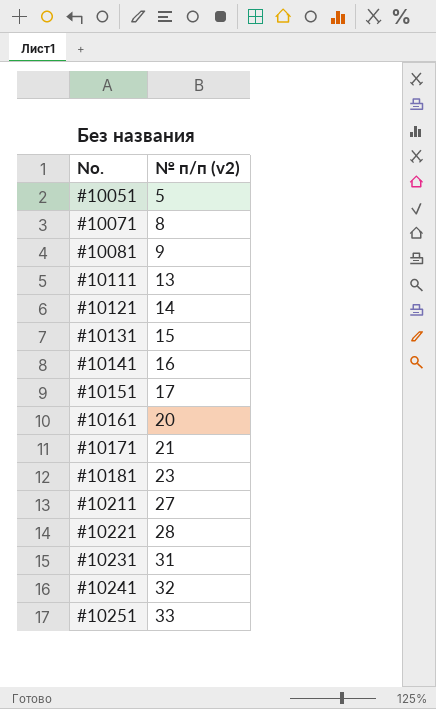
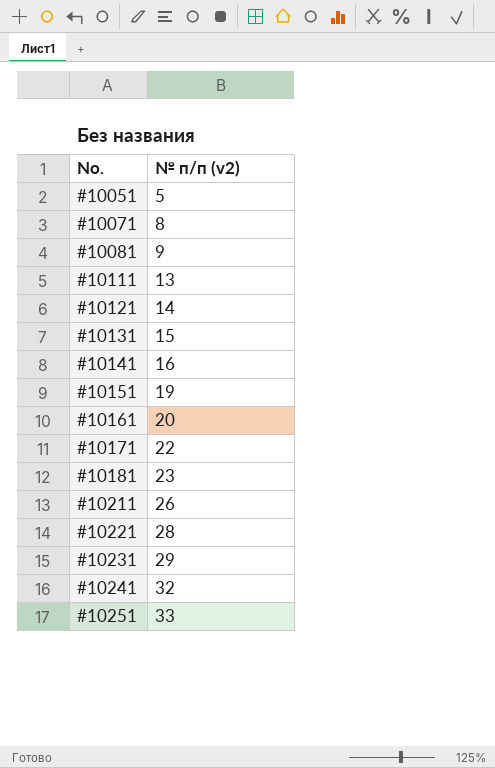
#10151 | № п/п (v2): 17 -> 19
#10171 | № п/п (v2): 21 -> 22
#10211 | № п/п (v2): 27 -> 26
#10231 | № п/п (v2): 31 -> 29

